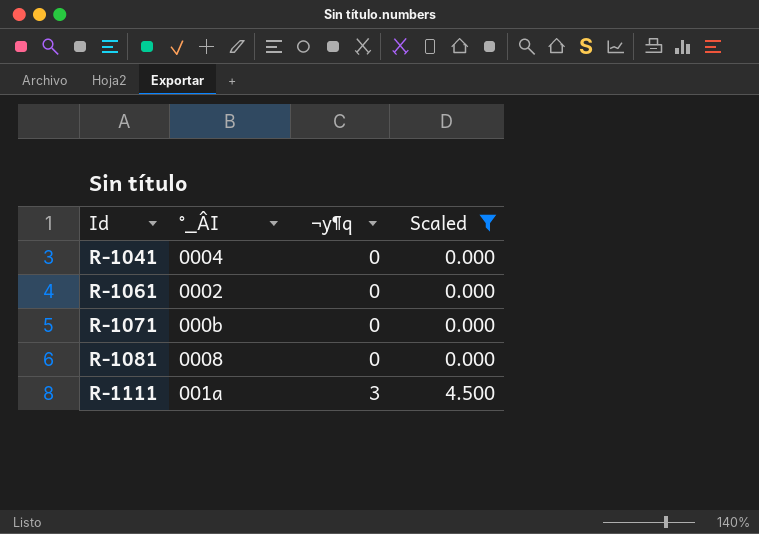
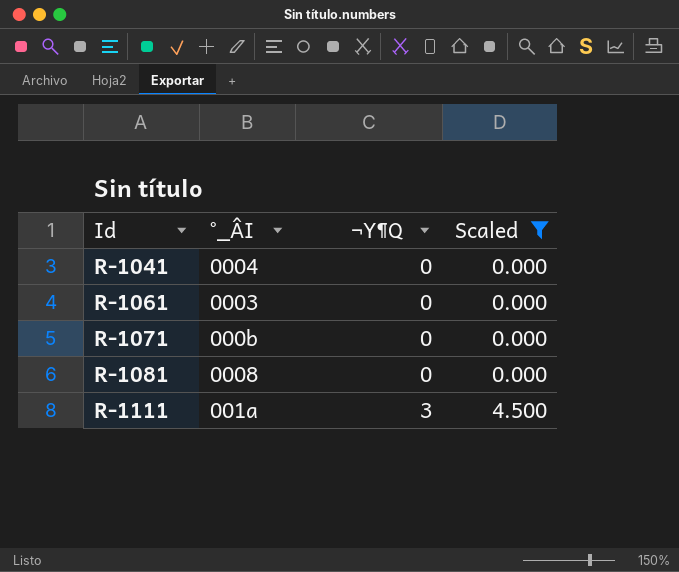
column name: ¬y¶q -> ¬Y¶Q
R-1061 | °_ÂI: 0002 -> 0003

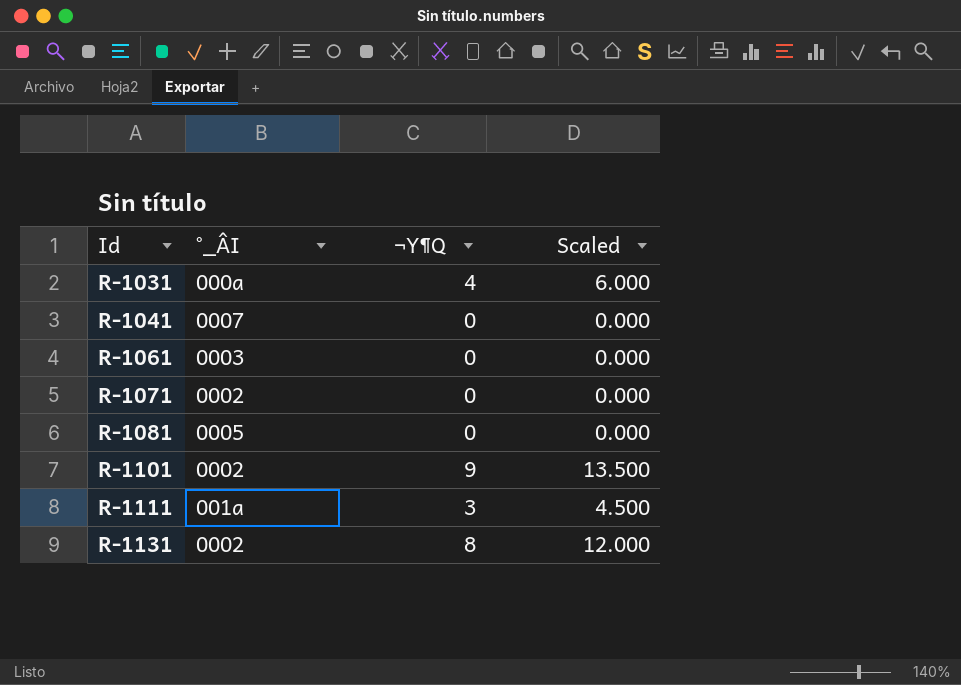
filter: Scaled <= 4.500 -> none
R-1041 | °_ÂI: 0004 -> 0007
R-1071 | °_ÂI: 000b -> 0002
R-1081 | °_ÂI: 0008 -> 0005

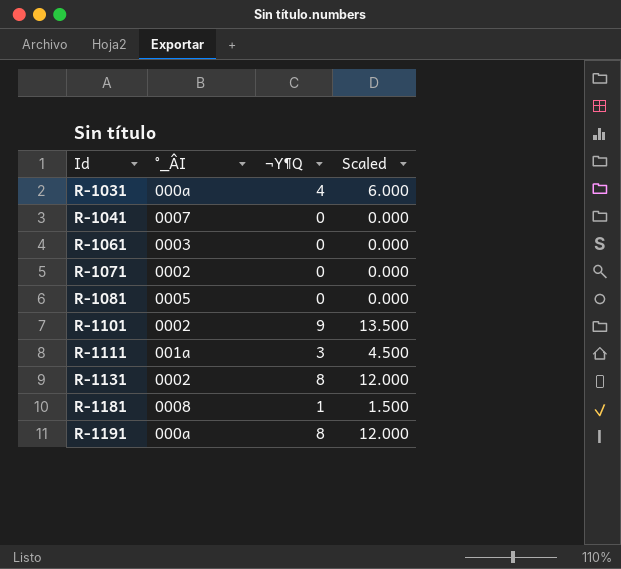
row R-1181: none -> 0008 | 1 | 1.500
row R-1191: none -> 000a | 8 | 12.000

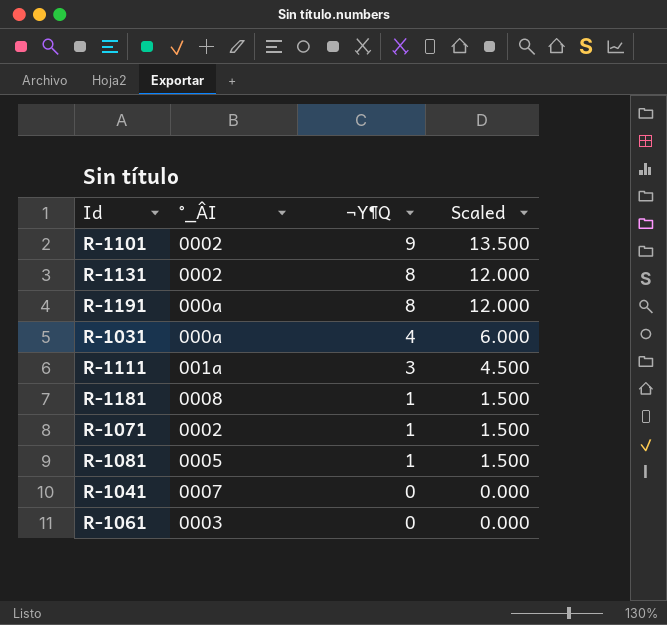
row order: Id ascending -> ¬Y¶Q descending
R-1071 | ¬Y¶Q: 0 -> 1
R-1071 | Scaled: 0.000 -> 1.500
R-1081 | ¬Y¶Q: 0 -> 1
R-1081 | Scaled: 0.000 -> 1.500

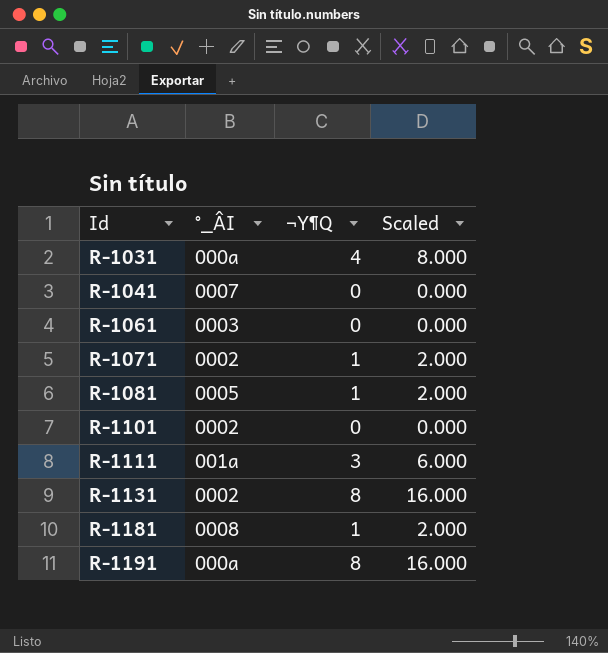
row order: ¬Y¶Q descending -> Id ascending
column Scaled | formula: [¬Y¶Q] * 1.5 -> [¬Y¶Q] * 2
R-1101 | ¬Y¶Q: 9 -> 0

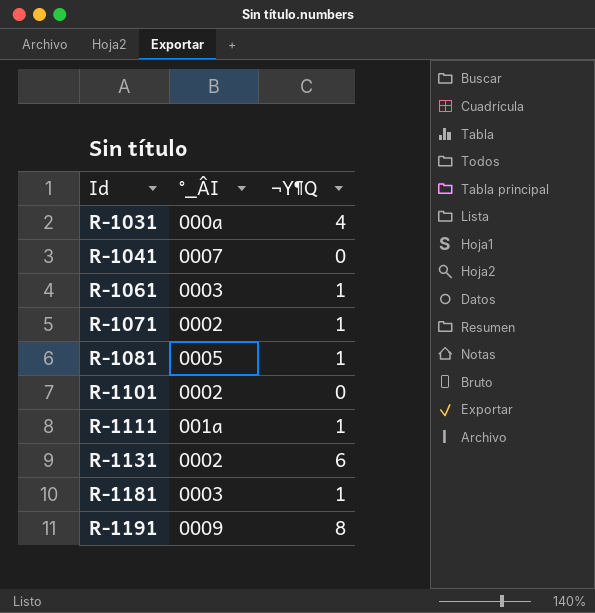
column Scaled | formula: [¬Y¶Q] * 2 -> none
R-1061 | ¬Y¶Q: 0 -> 1
R-1111 | ¬Y¶Q: 3 -> 1
R-1131 | ¬Y¶Q: 8 -> 6
R-1181 | °_ÂI: 0008 -> 0003
R-1191 | °_ÂI: 000a -> 0009

